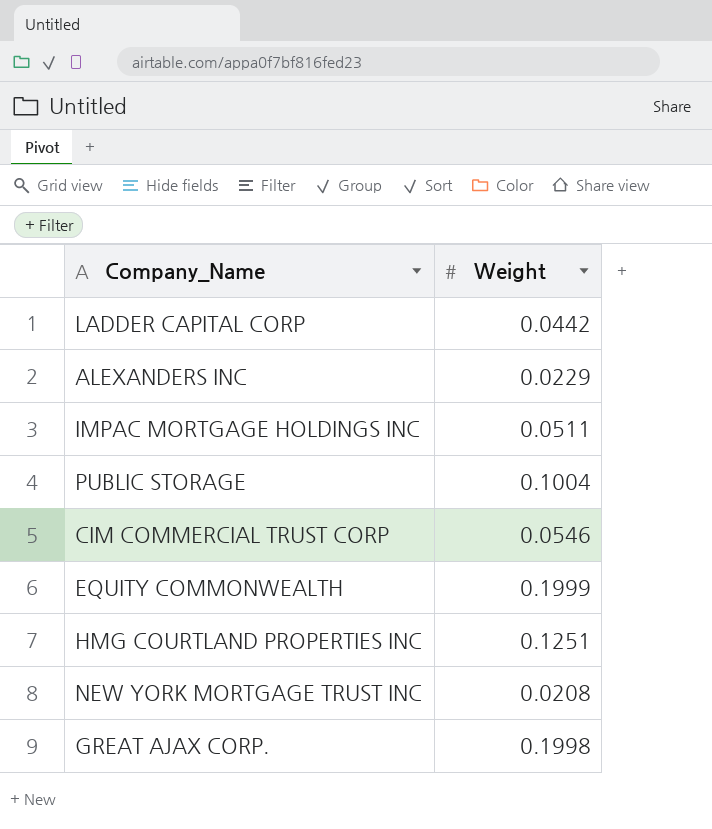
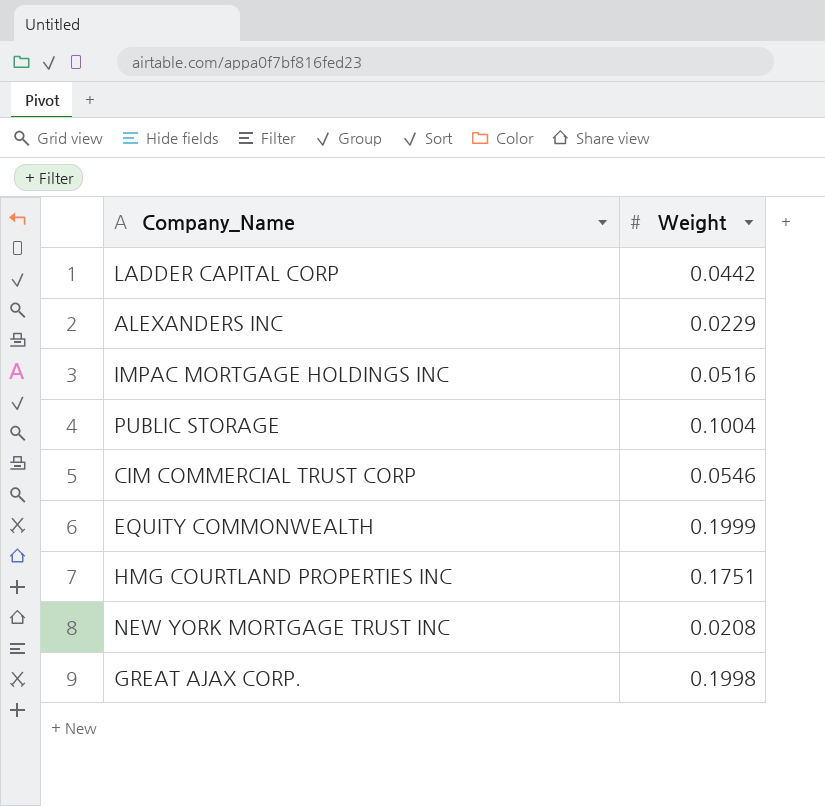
IMPAC MORTGAGE HOLDINGS INC | Weight: 0.0511 -> 0.0516
HMG COURTLAND PROPERTIES INC | Weight: 0.1251 -> 0.1751

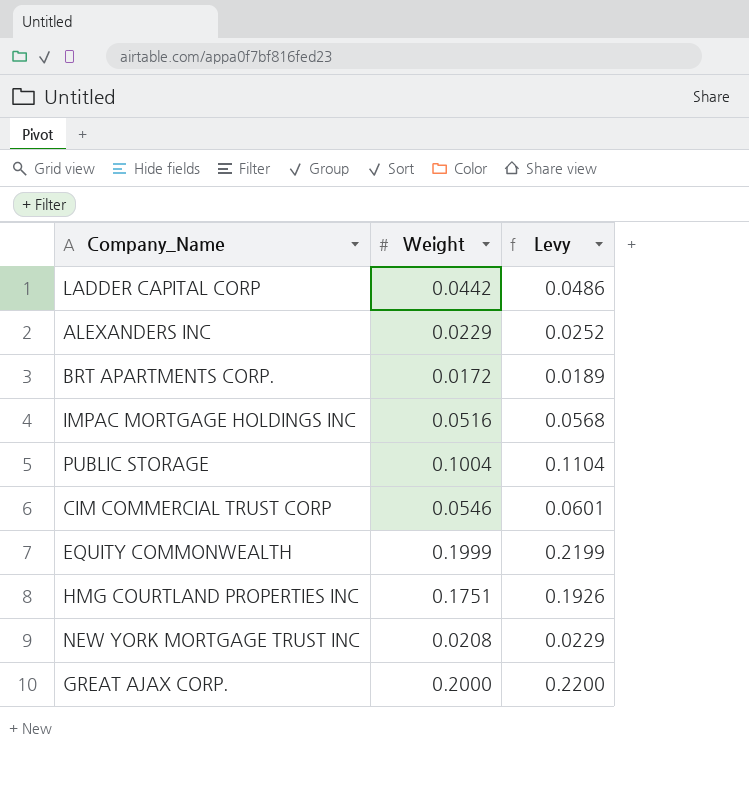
column Levy | formula: none -> [Weight] * 1.1
row BRT APARTMENTS CORP.: none -> 0.0172 | 0.0189
GREAT AJAX CORP. | Weight: 0.1998 -> 0.2000

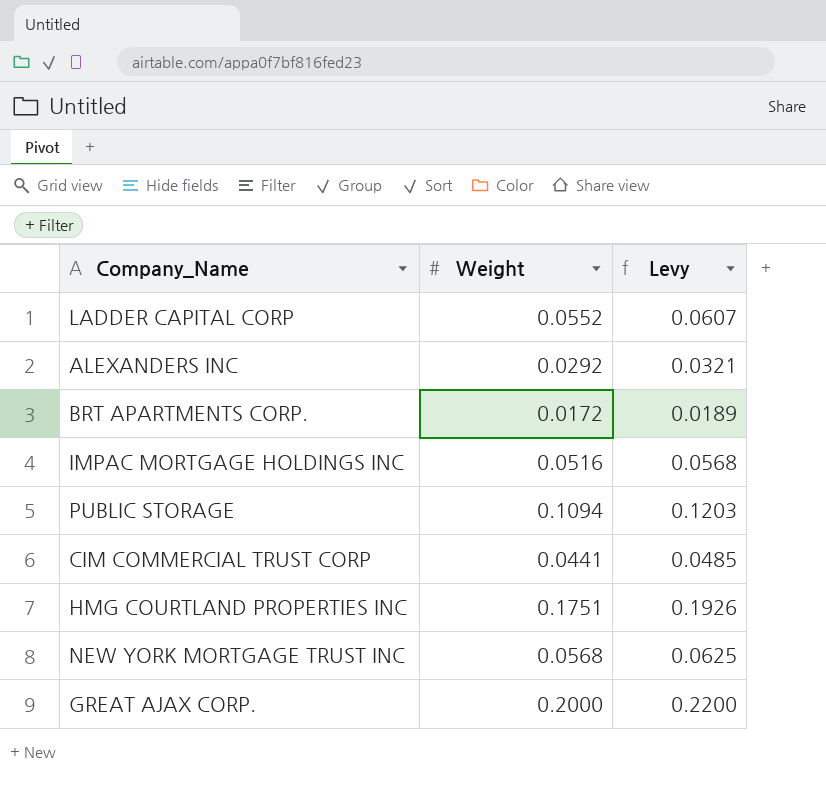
row EQUITY COMMONWEALTH: 0.1999 | 0.2199 -> none
LADDER CAPITAL CORP | Weight: 0.0442 -> 0.0552
LADDER CAPITAL CORP | Levy: 0.0486 -> 0.0607
ALEXANDERS INC | Weight: 0.0229 -> 0.0292
ALEXANDERS INC | Levy: 0.0252 -> 0.0321
PUBLIC STORAGE | Weight: 0.1004 -> 0.1094
PUBLIC STORAGE | Levy: 0.1104 -> 0.1203
CIM COMMERCIAL TRUST CORP | Weight: 0.0546 -> 0.0441
CIM COMMERCIAL TRUST CORP | Levy: 0.0601 -> 0.0485
NEW YORK MORTGAGE TRUST INC | Weight: 0.0208 -> 0.0568
NEW YORK MORTGAGE TRUST INC | Levy: 0.0229 -> 0.0625

